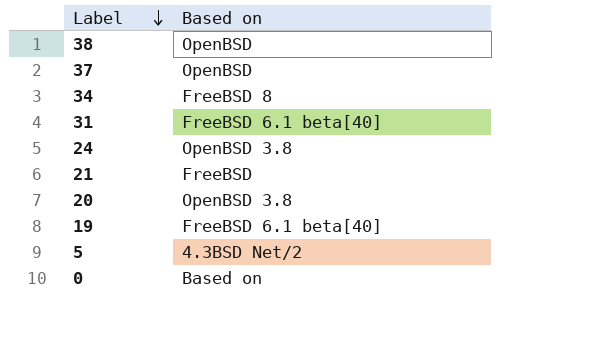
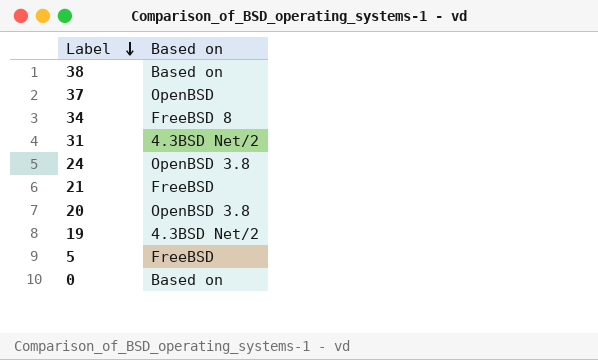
38 | Based on: OpenBSD -> Based on
31 | Based on: FreeBSD 6.1 beta[40] -> 4.3BSD Net/2
19 | Based on: FreeBSD 6.1 beta[40] -> 4.3BSD Net/2
5 | Based on: 4.3BSD Net/2 -> FreeBSD

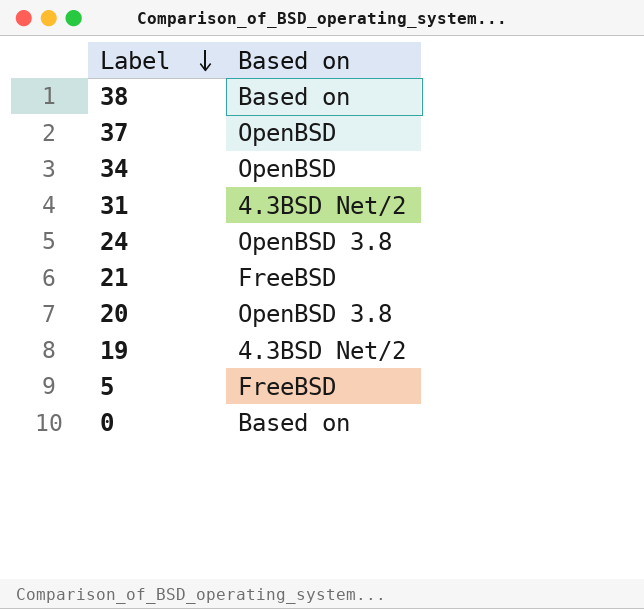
34 | Based on: FreeBSD 8 -> OpenBSD

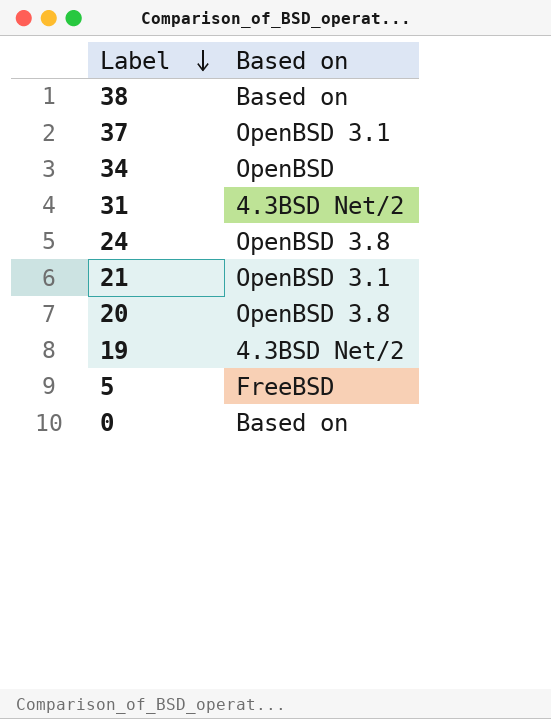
37 | Based on: OpenBSD -> OpenBSD 3.1
21 | Based on: FreeBSD -> OpenBSD 3.1

